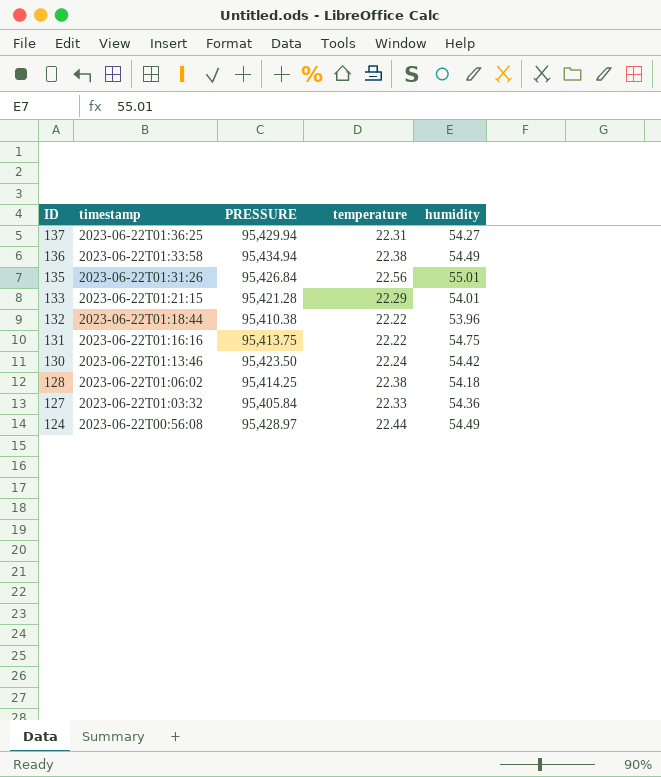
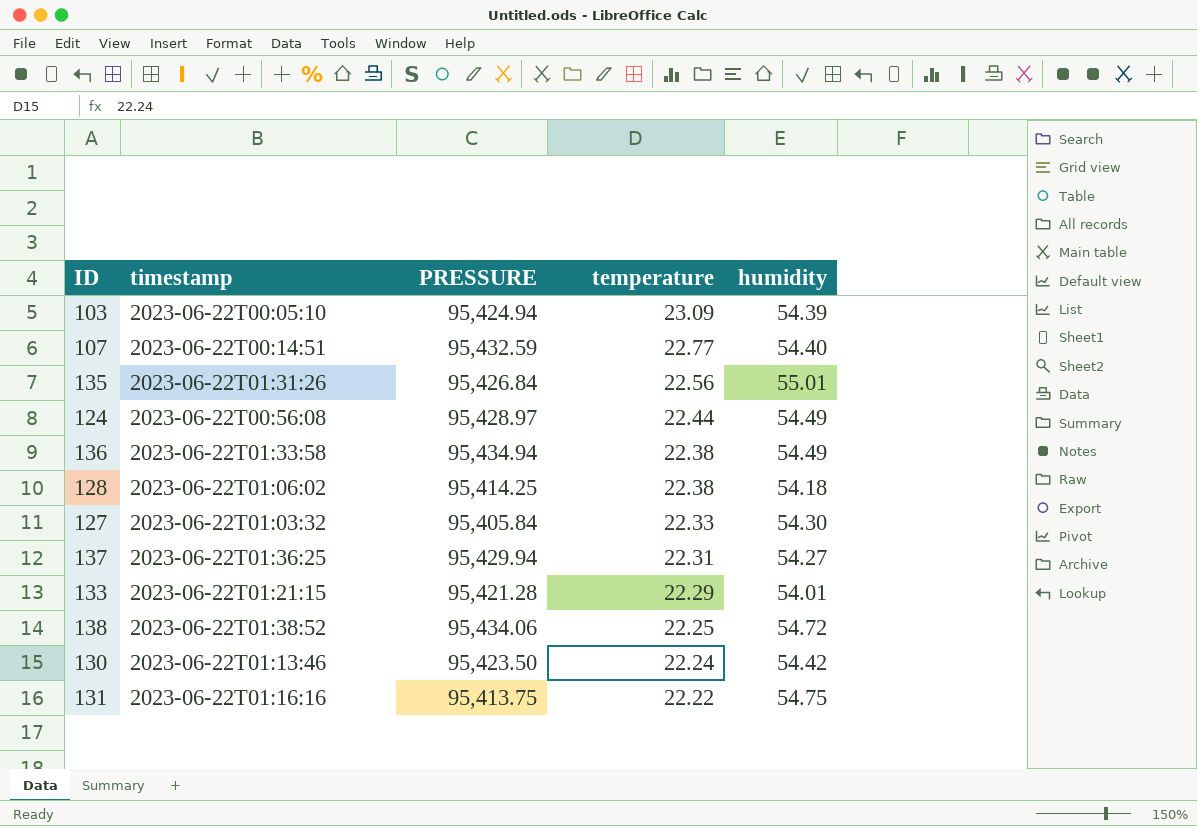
row order: ID descending -> temperature descending
row 132: 2023-06-22T01:18:44 | 95,410.38 | 22.22 | 53.96 -> none
row 103: none -> 2023-06-22T00:05:10 | 95,424.94 | 23.09 | 54.39
row 107: none -> 2023-06-22T00:14:51 | 95,432.59 | 22.77 | 54.40
127 | humidity: 54.36 -> 54.30
row 138: none -> 2023-06-22T01:38:52 | 95,434.06 | 22.25 | 54.72

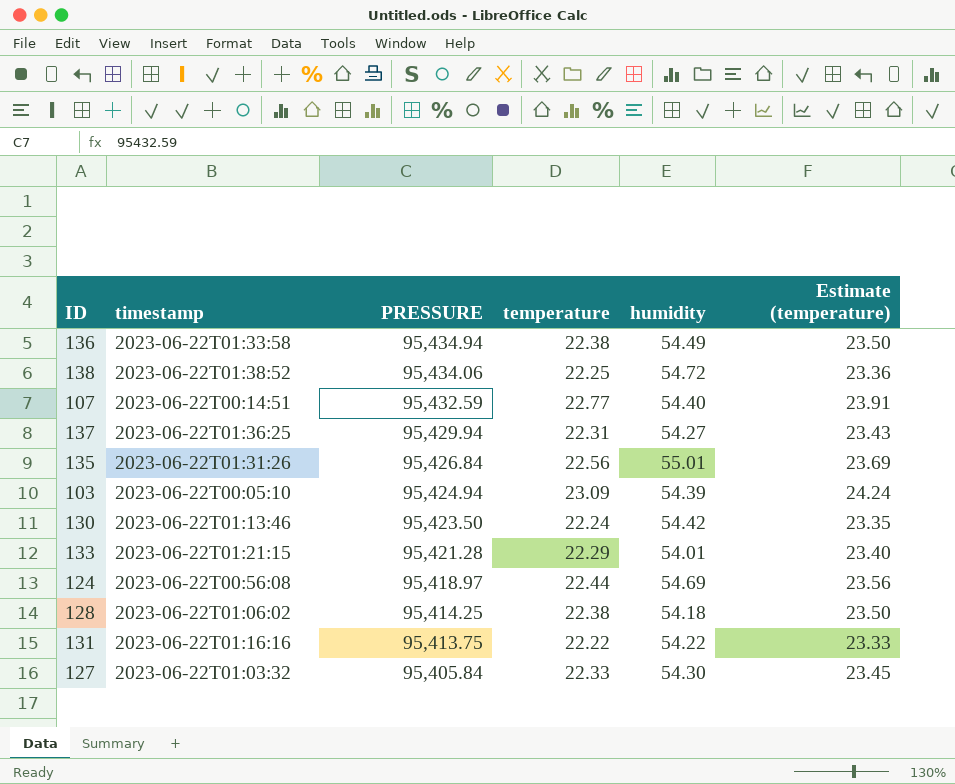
row order: temperature descending -> PRESSURE descending
column Estimate (temperature) | formula: none -> [temperature] * 1.05
124 | PRESSURE: 95,428.97 -> 95,418.97
124 | humidity: 54.49 -> 54.69
131 | humidity: 54.75 -> 54.22

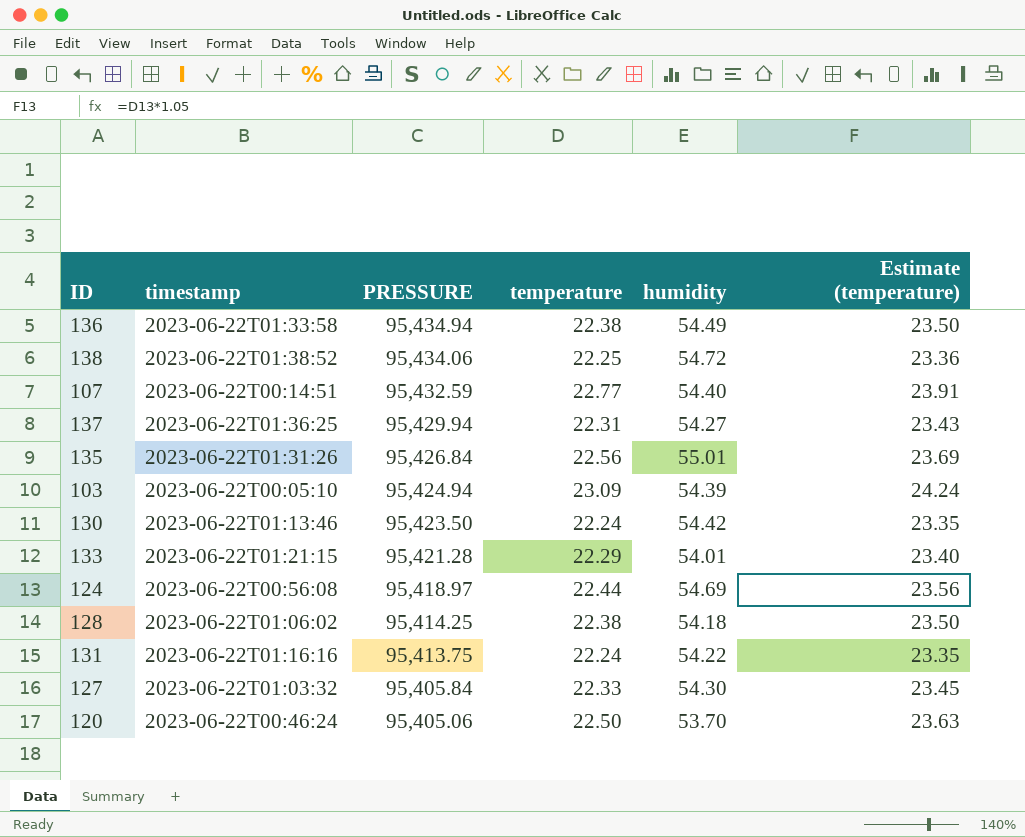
131 | temperature: 22.22 -> 22.24
131 | Estimate (temperature): 23.33 -> 23.35
row 120: none -> 2023-06-22T00:46:24 | 95,405.06 | 22.50 | 53.70 | 23.63

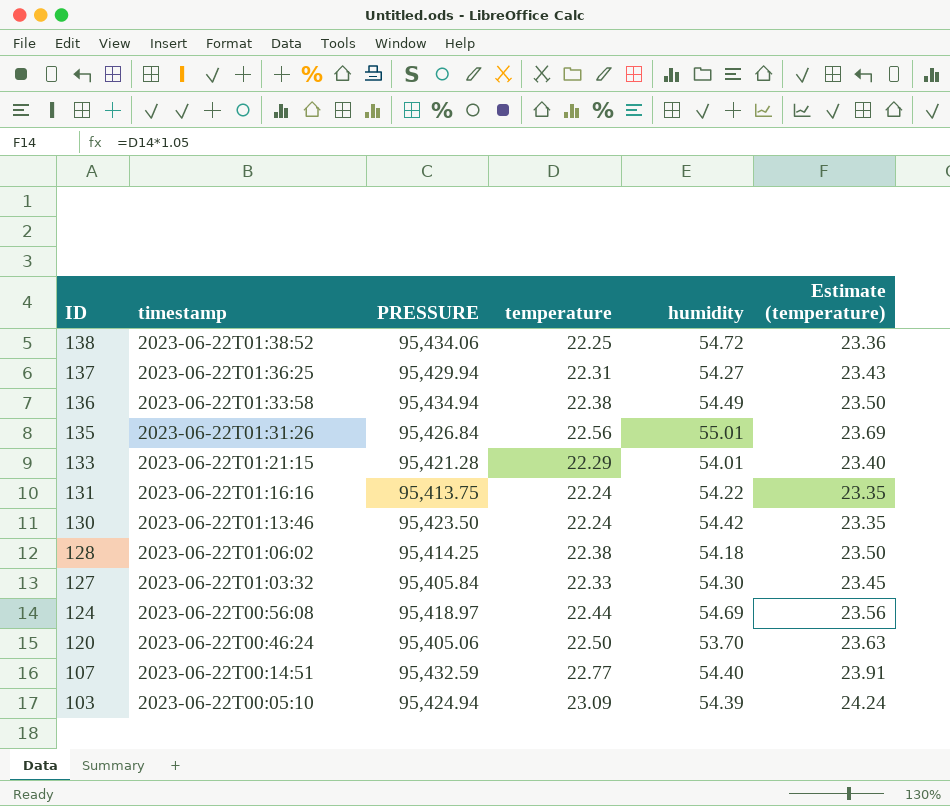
row order: PRESSURE descending -> ID descending

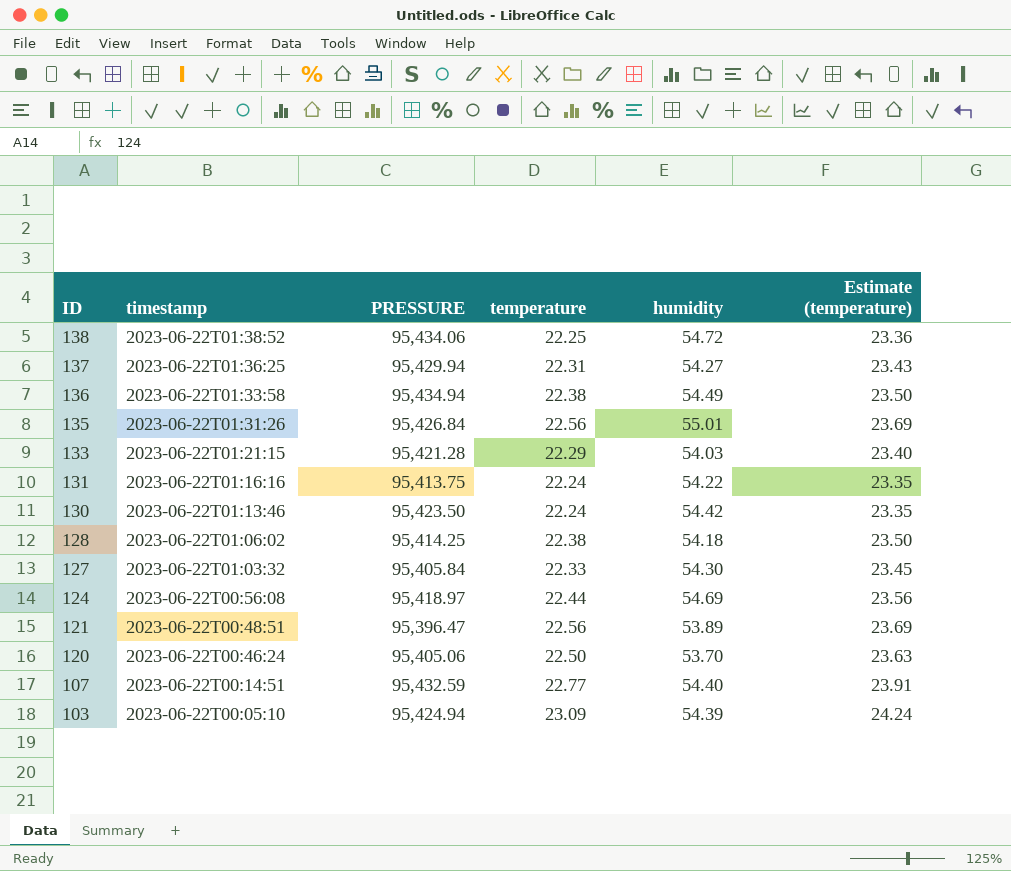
133 | humidity: 54.01 -> 54.03
row 121: none -> 2023-06-22T00:48:51 | 95,396.47 | 22.56 | 53.89 | 23.69

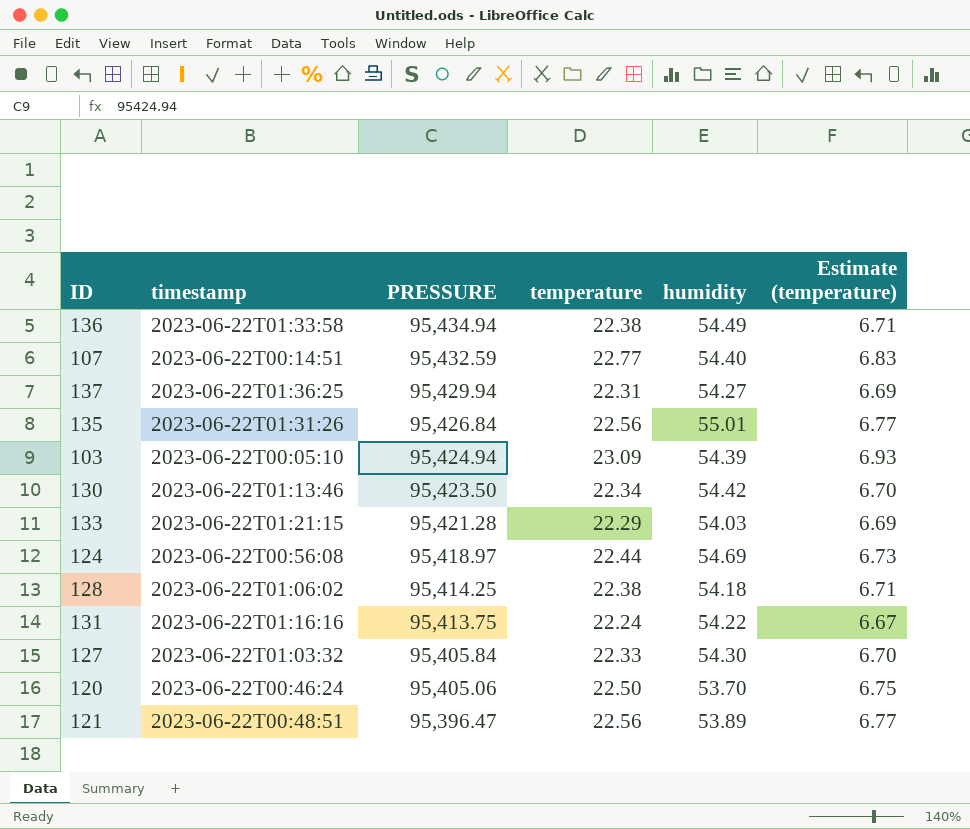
row order: ID descending -> PRESSURE descending
column Estimate (temperature) | formula: [temperature] * 1.05 -> [temperature] * 0.3
row 138: 2023-06-22T01:38:52 | 95,434.06 | 22.25 | 54.72 | 23.36 -> none
130 | temperature: 22.24 -> 22.34

